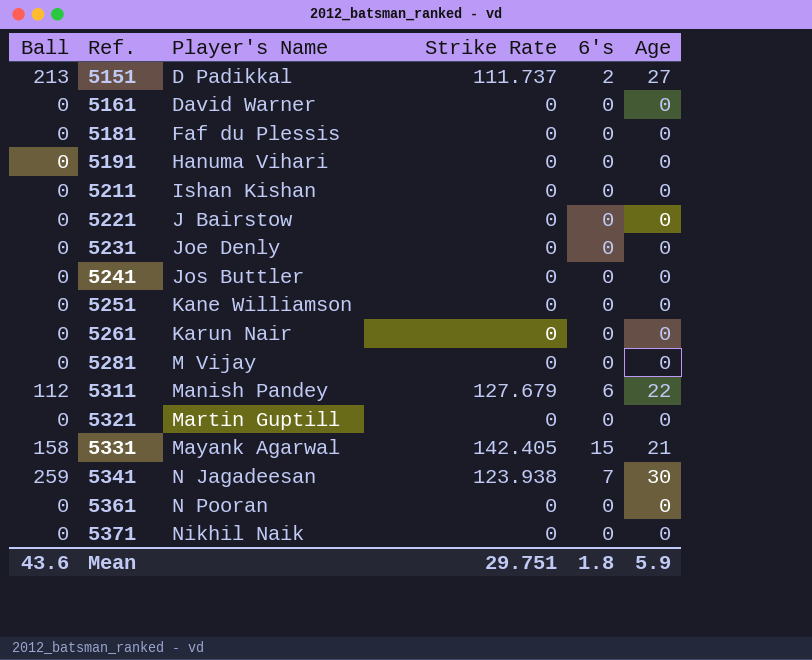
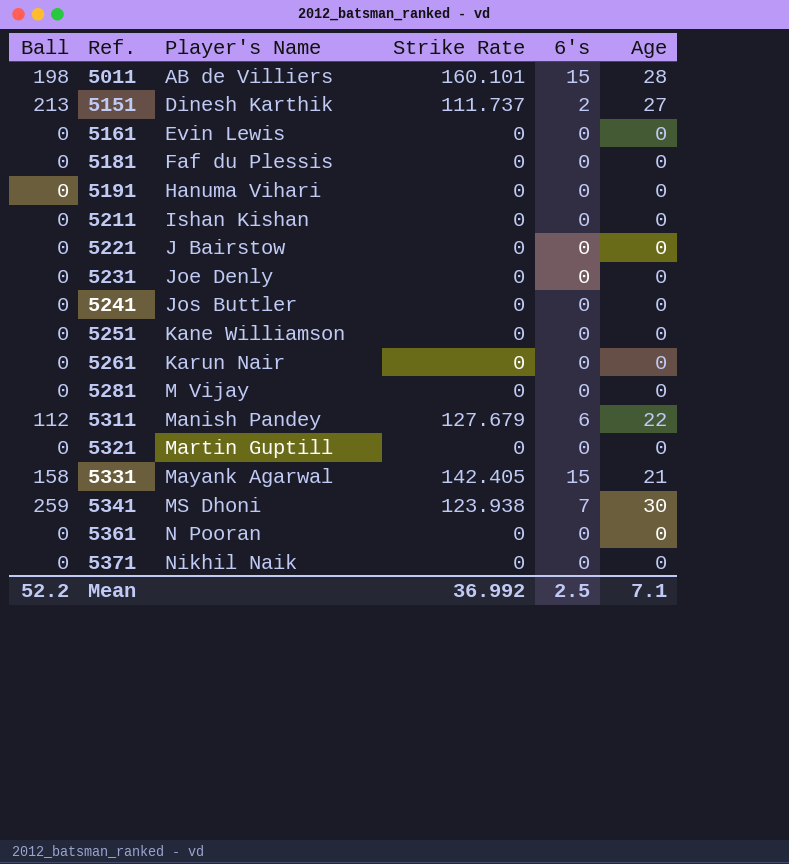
row 5011: none -> 198 | AB de Villiers | 160.101 | 15 | 28
5151 | Player's Name: D Padikkal -> Dinesh Karthik
5161 | Player's Name: David Warner -> Evin Lewis
5341 | Player's Name: N Jagadeesan -> MS Dhoni
Mean | Ball: 43.6 -> 52.2
Mean | Strike Rate: 29.751 -> 36.992
Mean | 6's: 1.8 -> 2.5
Mean | Age: 5.9 -> 7.1

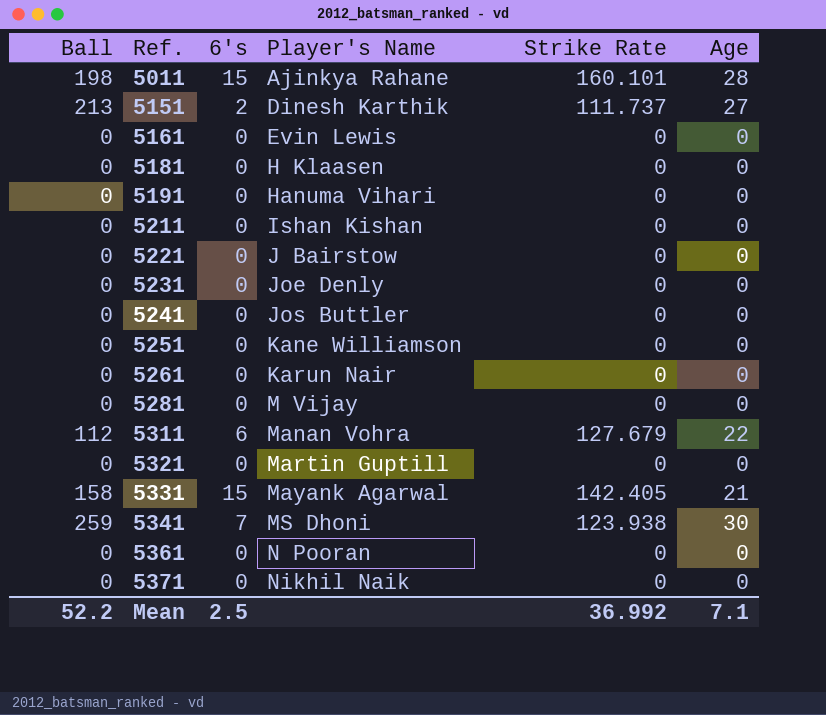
column 6's | position: 5 -> 3
5011 | Player's Name: AB de Villiers -> Ajinkya Rahane
5181 | Player's Name: Faf du Plessis -> H Klaasen
5311 | Player's Name: Manish Pandey -> Manan Vohra

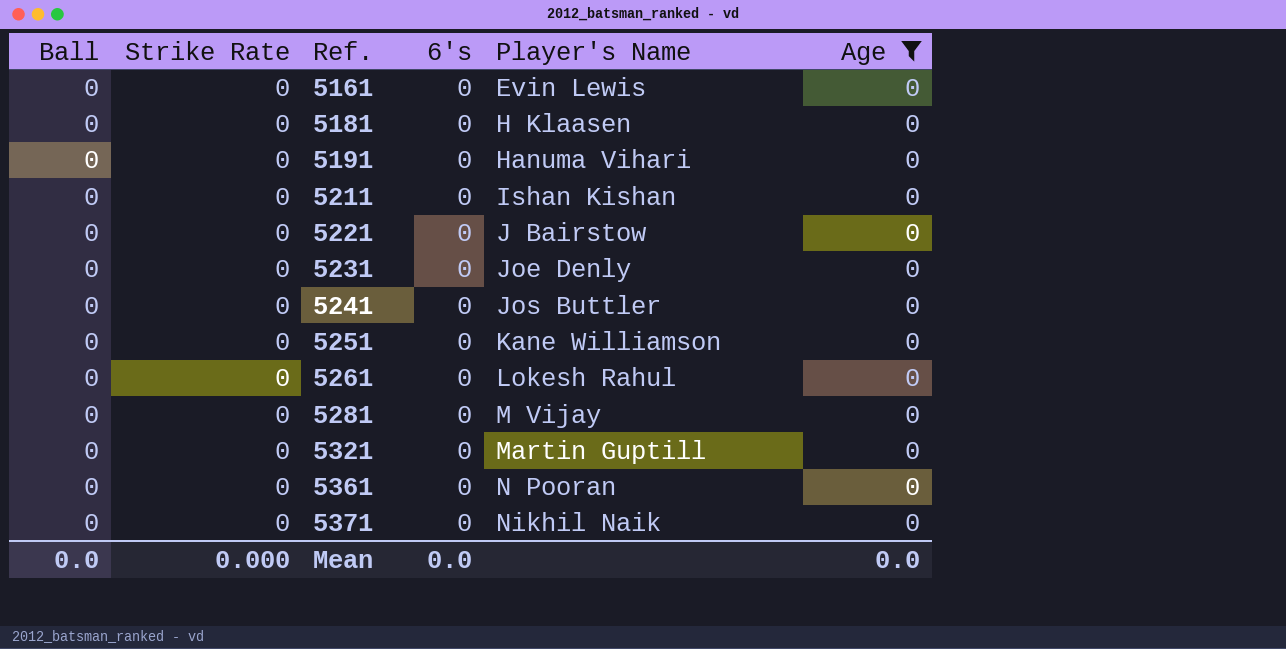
filter: none -> Age = 0
column Strike Rate | position: 5 -> 2
5261 | Player's Name: Karun Nair -> Lokesh Rahul
Mean | Ball: 52.2 -> 0.0
Mean | Strike Rate: 36.992 -> 0.000
Mean | 6's: 2.5 -> 0.0
Mean | Age: 7.1 -> 0.0

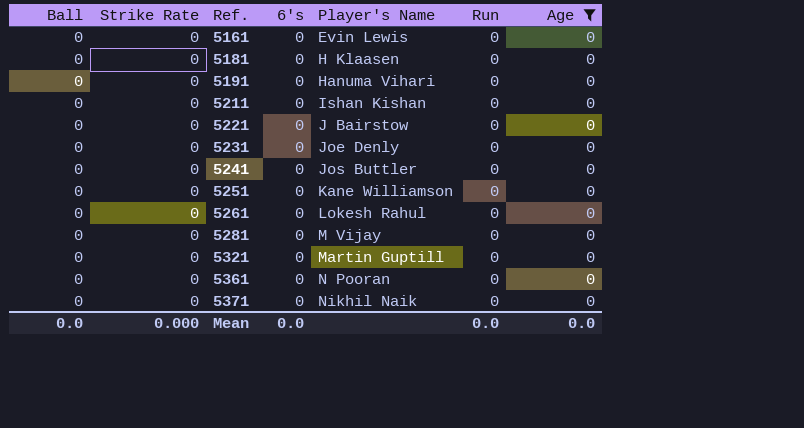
column Run | position: none -> 6

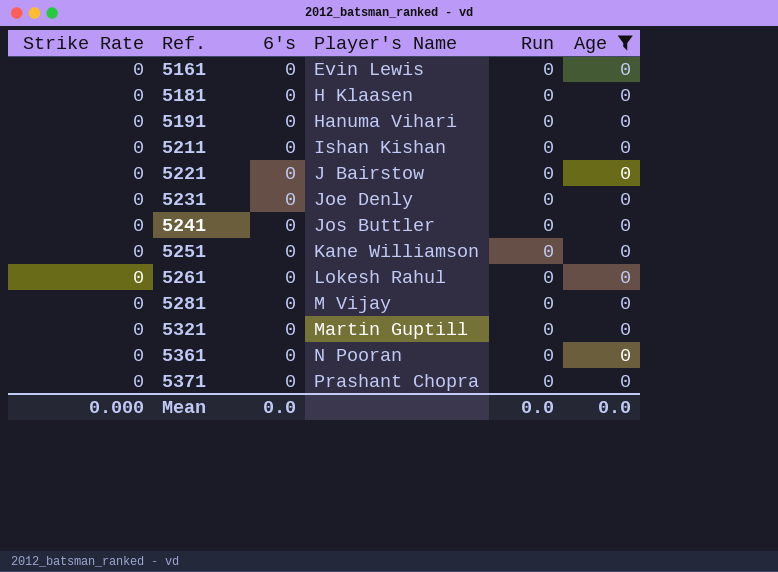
column Ball | position: 1 -> none
5371 | Player's Name: Nikhil Naik -> Prashant Chopra

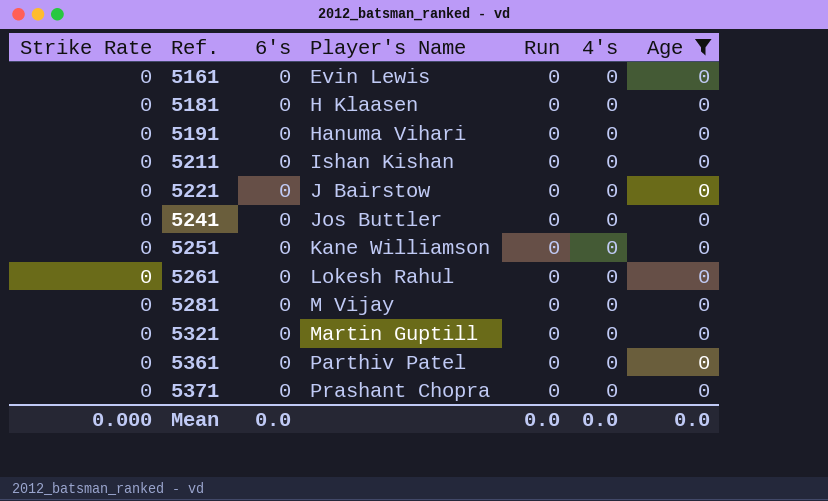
column 4's | position: none -> 6
row 5231: 0 | 0 | Joe Denly | 0 | 0 -> none
5361 | Player's Name: N Pooran -> Parthiv Patel

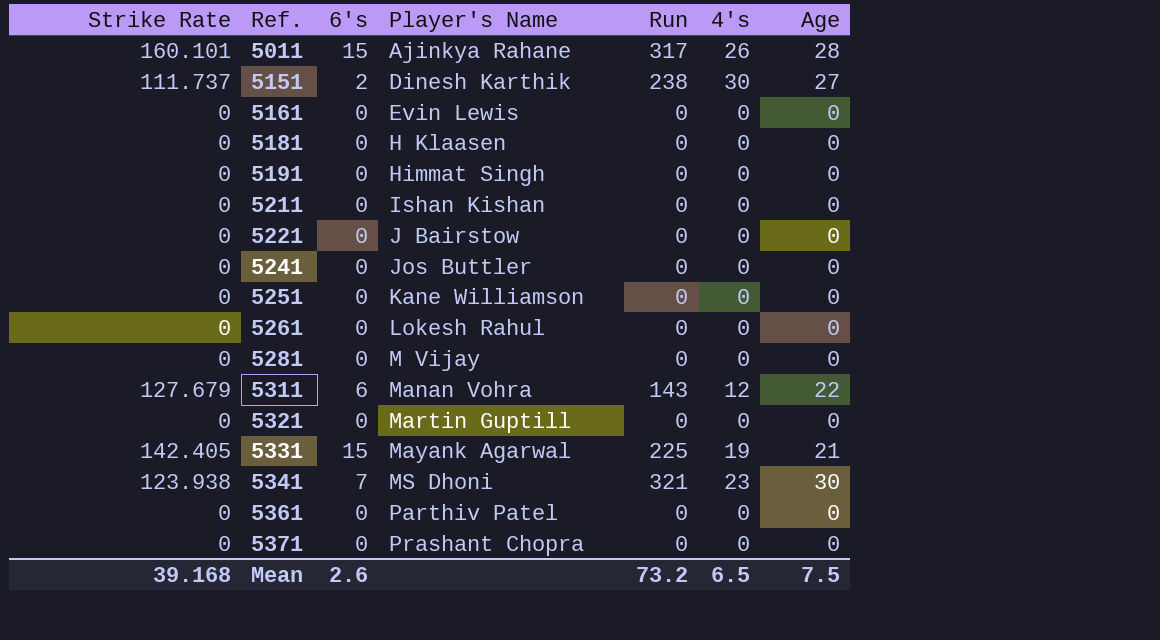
filter: Age = 0 -> none
5191 | Player's Name: Hanuma Vihari -> Himmat Singh
Mean | Strike Rate: 0.000 -> 39.168
Mean | 6's: 0.0 -> 2.6
Mean | Run: 0.0 -> 73.2
Mean | 4's: 0.0 -> 6.5
Mean | Age: 0.0 -> 7.5

